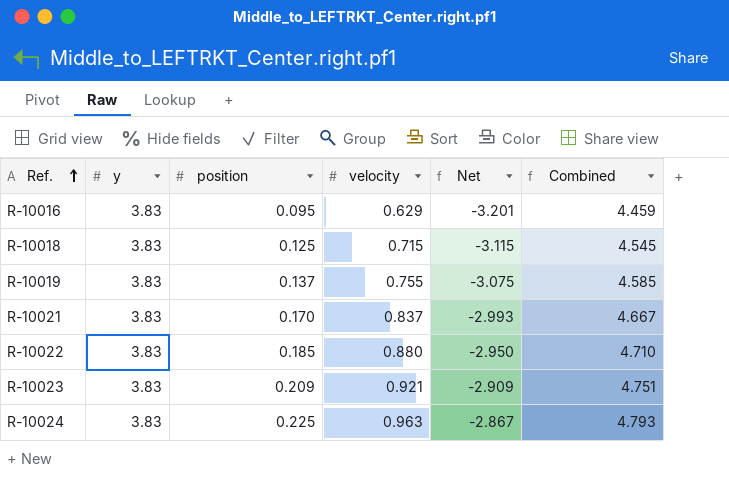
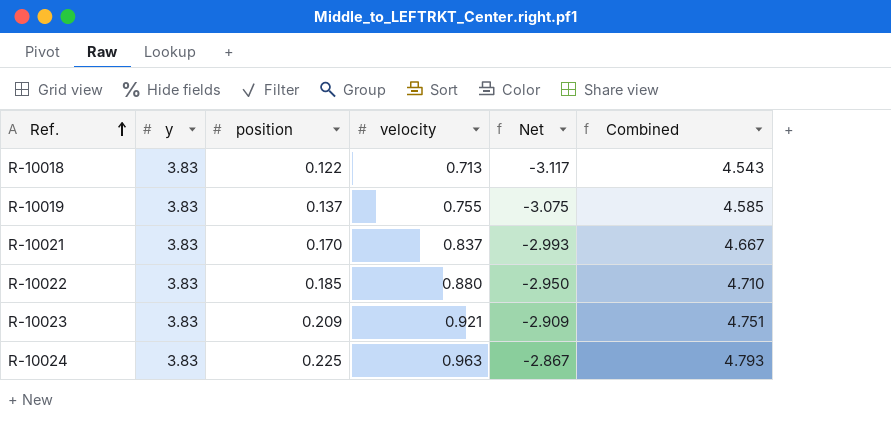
row R-10016: 3.83 | 0.095 | 0.629 | -3.201 | 4.459 -> none
R-10018 | position: 0.125 -> 0.122
R-10018 | velocity: 0.715 -> 0.713
R-10018 | Net: -3.115 -> -3.117
R-10018 | Combined: 4.545 -> 4.543

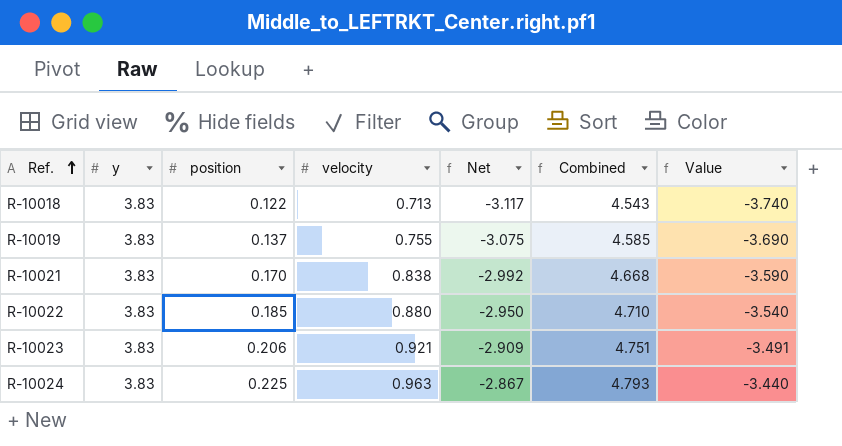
column Value | formula: none -> [Net] * 1.2
R-10021 | velocity: 0.837 -> 0.838
R-10021 | Net: -2.993 -> -2.992
R-10021 | Combined: 4.667 -> 4.668
R-10023 | position: 0.209 -> 0.206

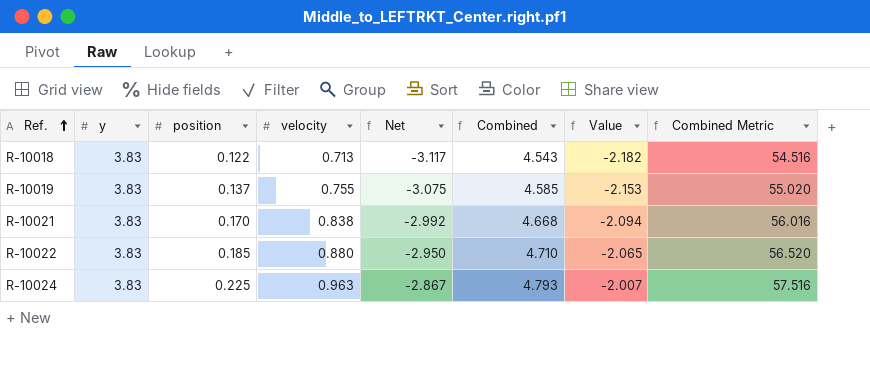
column Value | formula: [Net] * 1.2 -> [Net] * 0.7
column Combined Metric | formula: none -> [Combined] * 12
row R-10023: 3.83 | 0.206 | 0.921 | -2.909 | 4.751 | -3.491 -> none

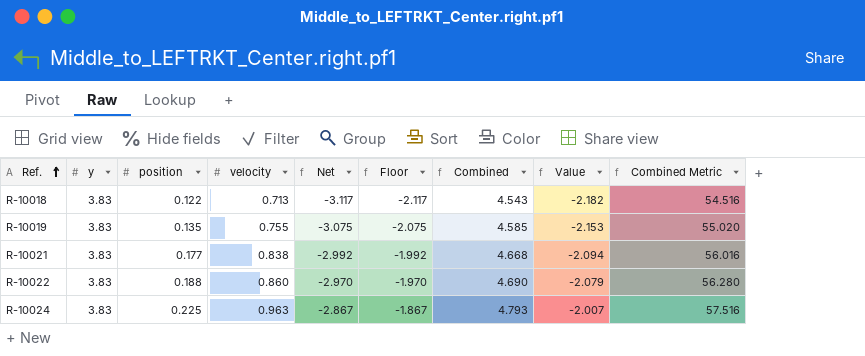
column Floor | formula: none -> [Net] + 1
R-10019 | position: 0.137 -> 0.135
R-10021 | position: 0.170 -> 0.177
R-10022 | position: 0.185 -> 0.188
R-10022 | velocity: 0.880 -> 0.860
R-10022 | Net: -2.950 -> -2.970
R-10022 | Combined: 4.710 -> 4.690
R-10022 | Value: -2.065 -> -2.079
R-10022 | Combined Metric: 56.520 -> 56.280

